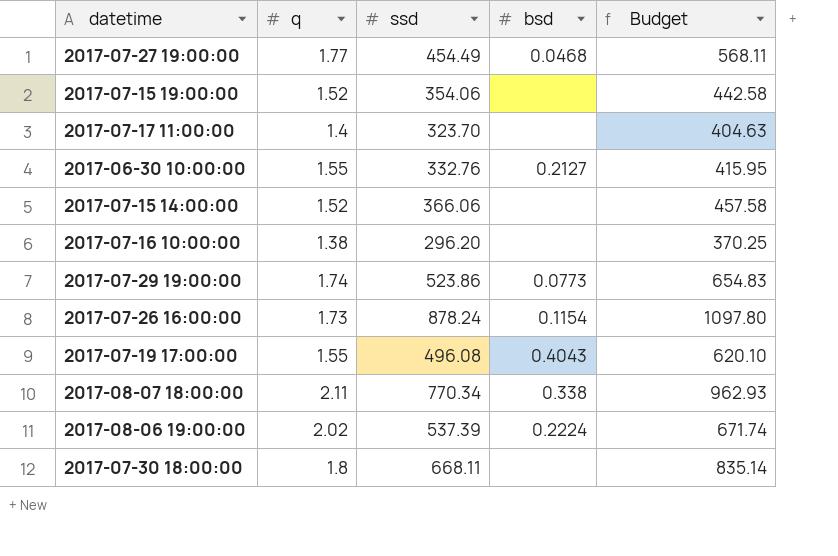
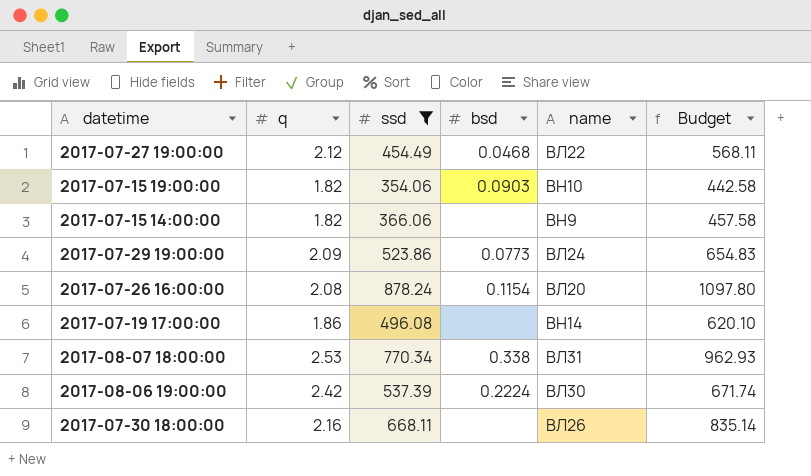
filter: none -> ssd >= 354.06
column name | position: none -> 5
2017-07-27 19:00:00 | q: 1.77 -> 2.12
2017-07-15 19:00:00 | q: 1.52 -> 1.82
2017-07-15 19:00:00 | bsd: none -> 0.0903
2017-07-15 14:00:00 | q: 1.52 -> 1.82
2017-07-29 19:00:00 | q: 1.74 -> 2.09
2017-07-26 16:00:00 | q: 1.73 -> 2.08
2017-07-19 17:00:00 | q: 1.55 -> 1.86
2017-07-19 17:00:00 | bsd: 0.4043 -> none
2017-08-07 18:00:00 | q: 2.11 -> 2.53
2017-08-06 19:00:00 | q: 2.02 -> 2.42
2017-07-30 18:00:00 | q: 1.8 -> 2.16

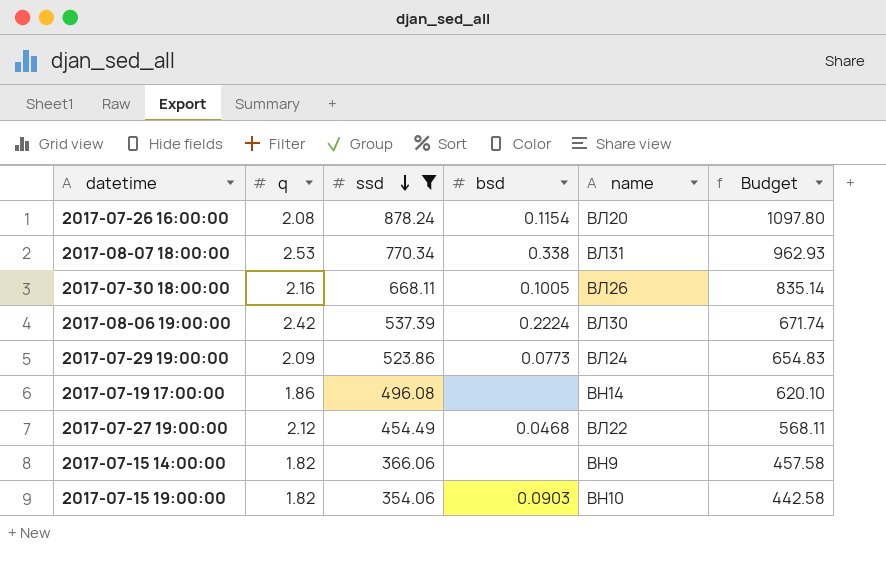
row order: none -> ssd descending
2017-07-30 18:00:00 | bsd: none -> 0.1005

